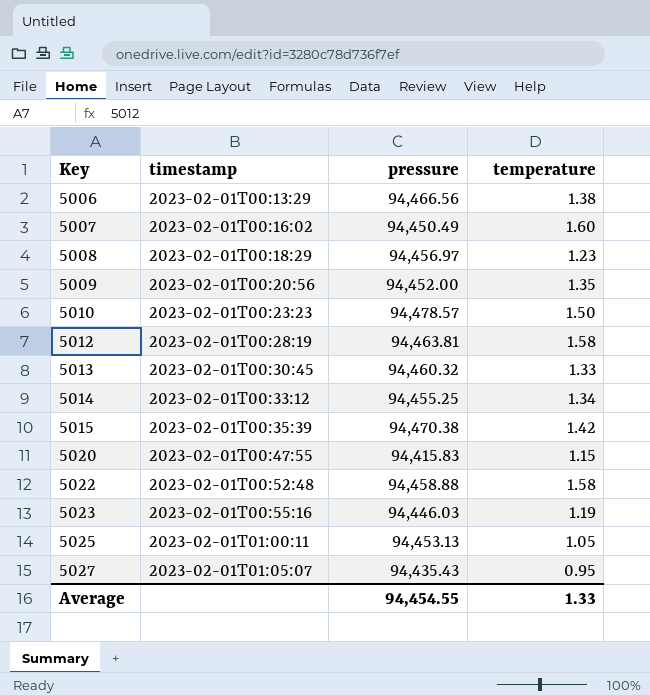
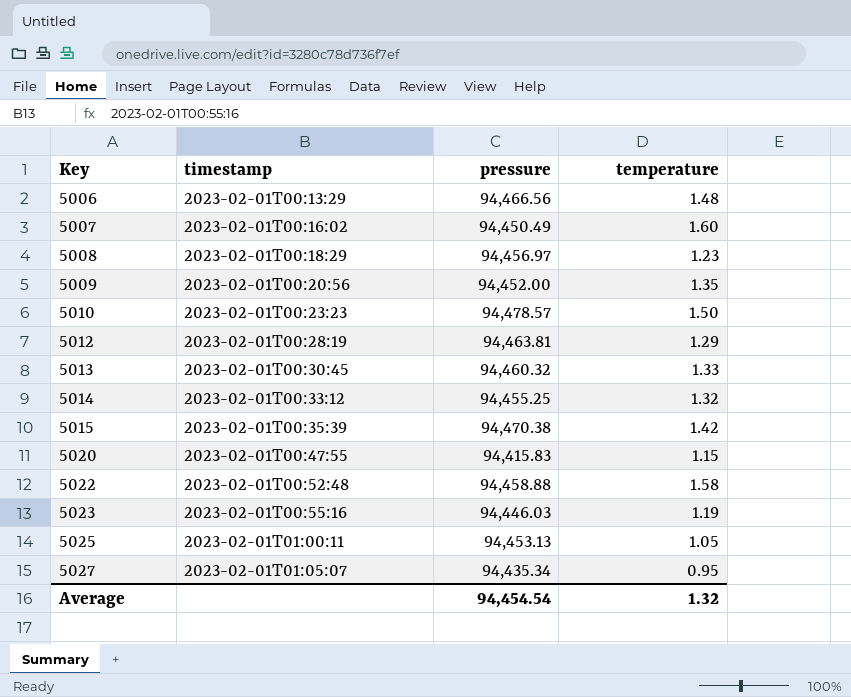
5006 | temperature: 1.38 -> 1.48
5012 | temperature: 1.58 -> 1.29
5014 | temperature: 1.34 -> 1.32
5027 | pressure: 94,435.43 -> 94,435.34
Average | pressure: 94,454.55 -> 94,454.54
Average | temperature: 1.33 -> 1.32

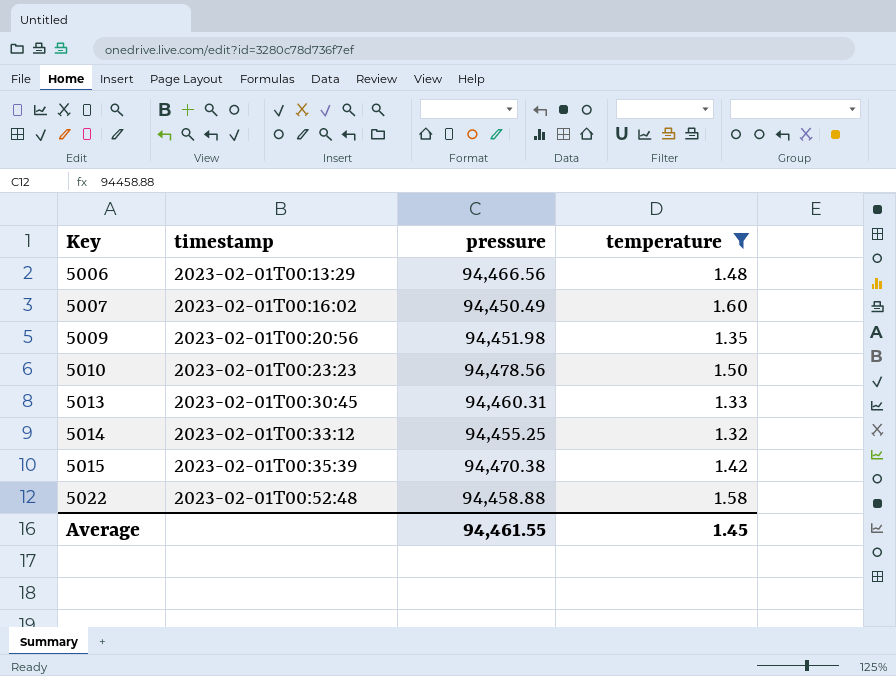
filter: none -> temperature >= 1.32
5009 | pressure: 94,452.00 -> 94,451.98
5010 | pressure: 94,478.57 -> 94,478.56
5013 | pressure: 94,460.32 -> 94,460.31
Average | pressure: 94,454.54 -> 94,461.55
Average | temperature: 1.32 -> 1.45

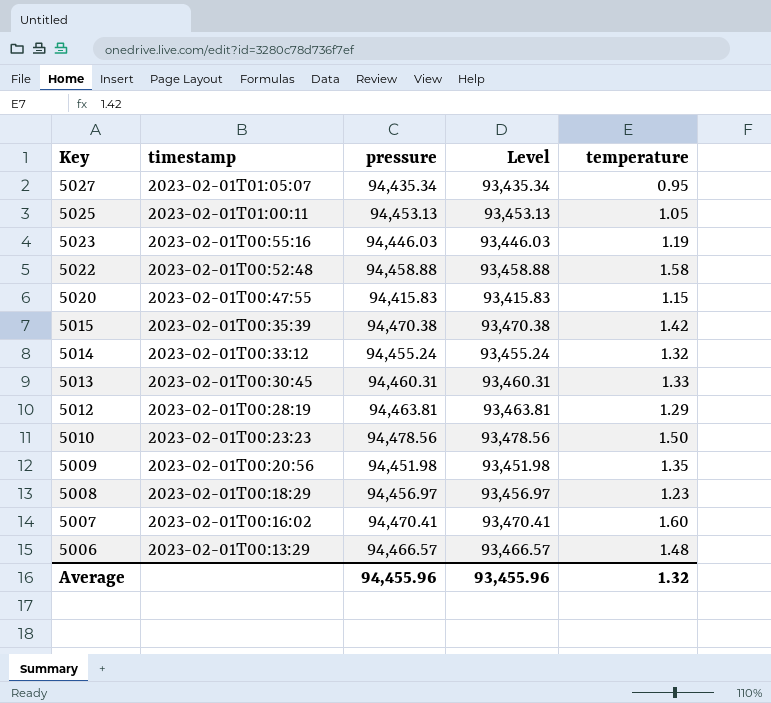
filter: temperature >= 1.32 -> none
row order: Key ascending -> Key descending
column Level | formula: none -> [pressure] - 1000
5014 | pressure: 94,455.25 -> 94,455.24
5007 | pressure: 94,450.49 -> 94,470.41
5006 | pressure: 94,466.56 -> 94,466.57
Average | pressure: 94,461.55 -> 94,455.96
Average | temperature: 1.45 -> 1.32

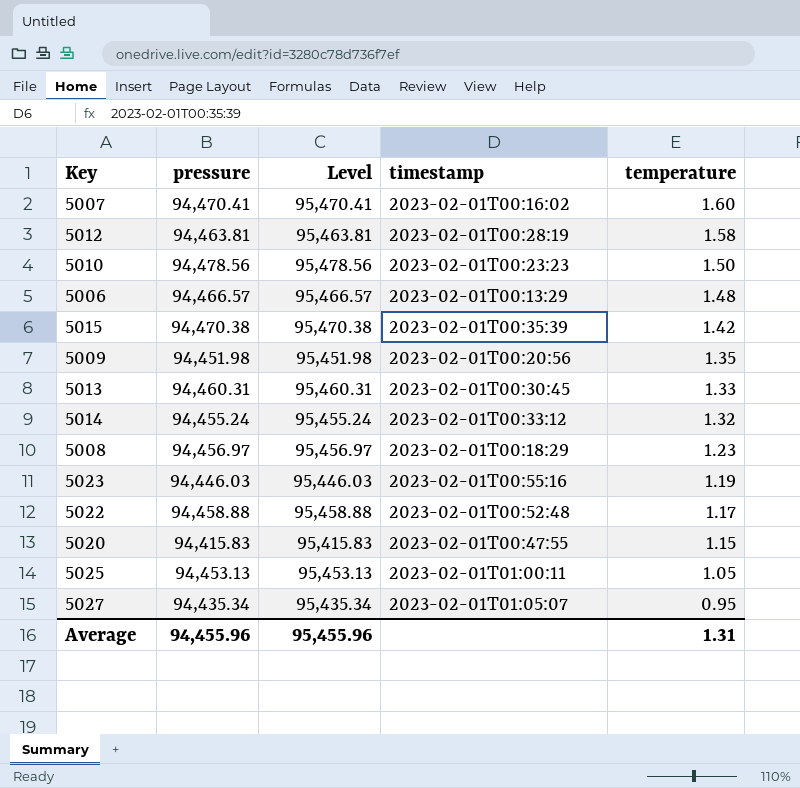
row order: Key descending -> temperature descending
column Level | formula: [pressure] - 1000 -> [pressure] + 1000
column timestamp | position: 2 -> 4
5012 | temperature: 1.29 -> 1.58
5022 | temperature: 1.58 -> 1.17
Average | Level: 93,455.96 -> 95,455.96
Average | temperature: 1.32 -> 1.31

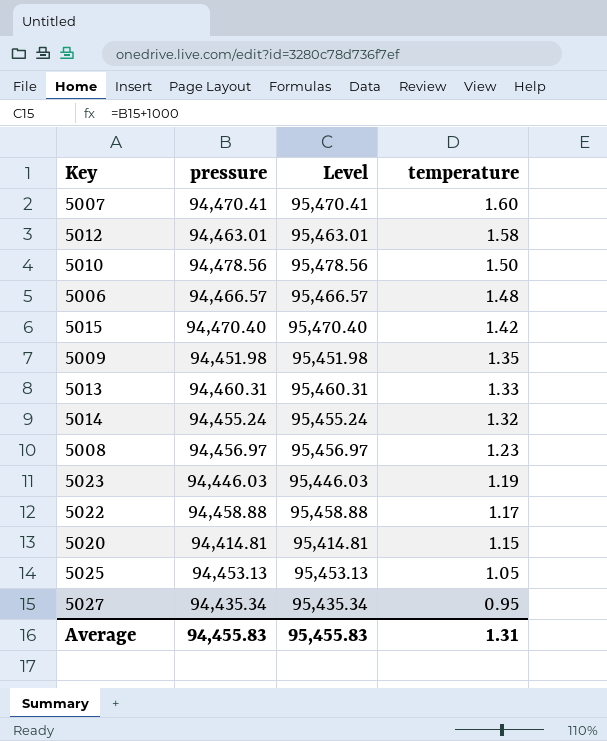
column timestamp | position: 4 -> none
5012 | pressure: 94,463.81 -> 94,463.01
5012 | Level: 95,463.81 -> 95,463.01
5015 | pressure: 94,470.38 -> 94,470.40
5015 | Level: 95,470.38 -> 95,470.40
5020 | pressure: 94,415.83 -> 94,414.81
5020 | Level: 95,415.83 -> 95,414.81
Average | pressure: 94,455.96 -> 94,455.83
Average | Level: 95,455.96 -> 95,455.83

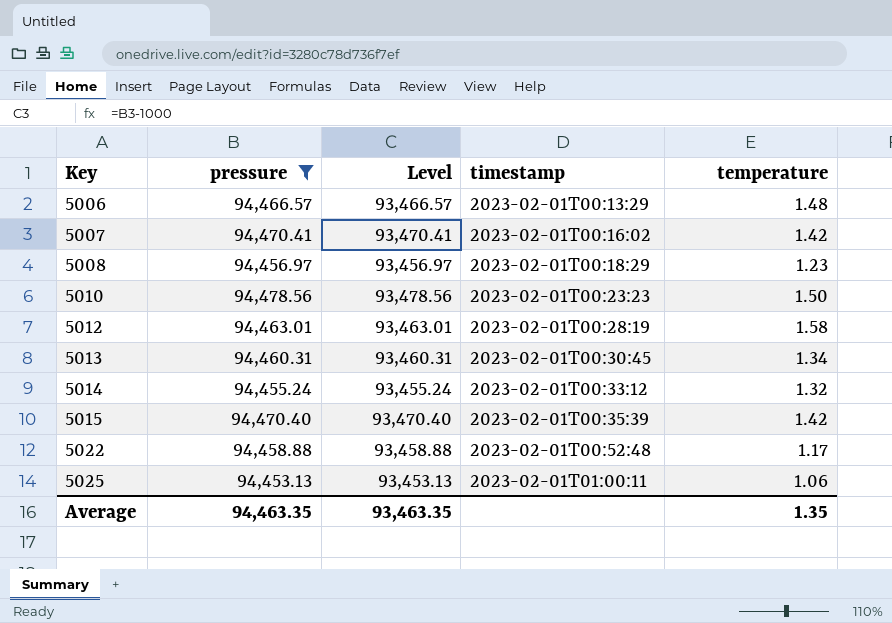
filter: none -> pressure >= 94,453.13
row order: temperature descending -> Key ascending
column Level | formula: [pressure] + 1000 -> [pressure] - 1000
column timestamp | position: none -> 4
5007 | temperature: 1.60 -> 1.42
5013 | temperature: 1.33 -> 1.34
5025 | temperature: 1.05 -> 1.06
Average | pressure: 94,455.83 -> 94,463.35
Average | Level: 95,455.83 -> 93,463.35
Average | temperature: 1.31 -> 1.35

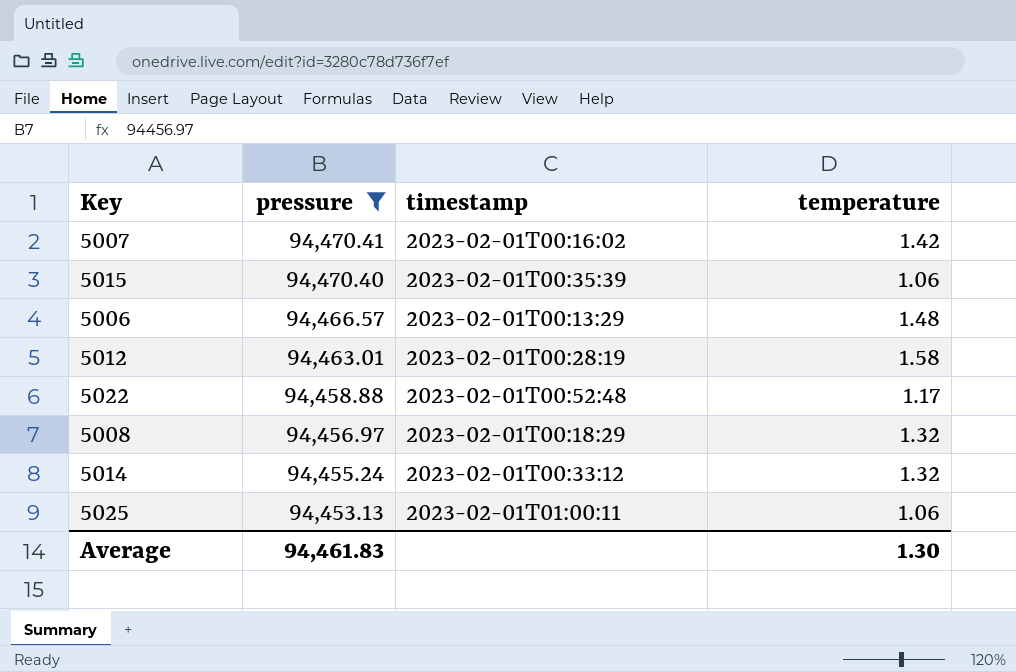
row order: Key ascending -> pressure descending
column Level | formula: [pressure] - 1000 -> none
row 5010: 94,478.56 | 93,478.56 | 2023-02-01T00:23:23 | 1.50 -> none
row 5013: 94,460.31 | 93,460.31 | 2023-02-01T00:30:45 | 1.34 -> none
5015 | temperature: 1.42 -> 1.06
5008 | temperature: 1.23 -> 1.32
Average | pressure: 94,463.35 -> 94,461.83
Average | temperature: 1.35 -> 1.30

